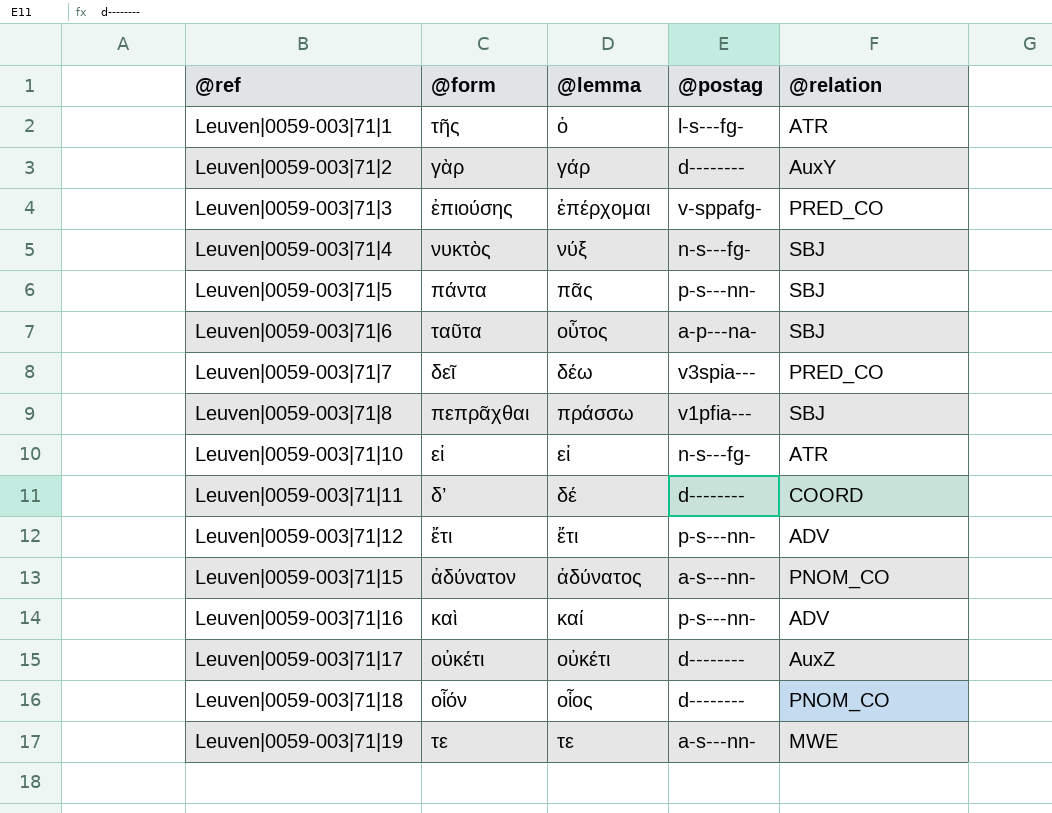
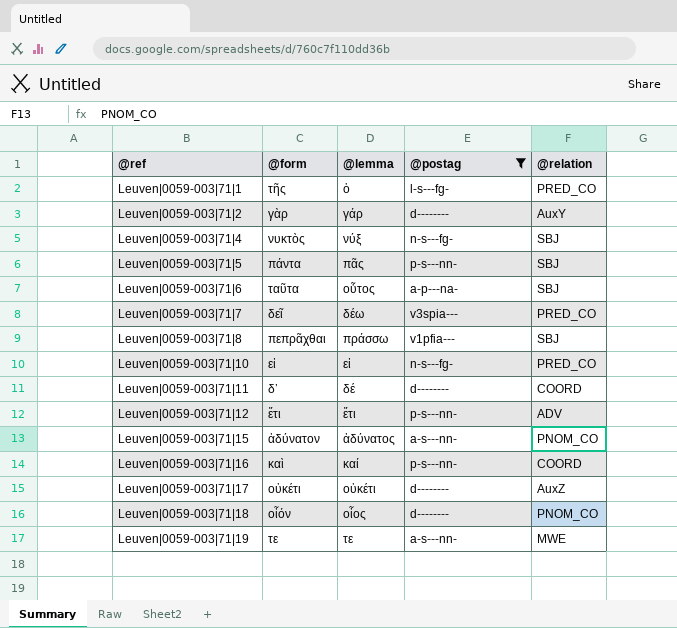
filter: none -> @postag != v-sppafg-
Leuven|0059-003|71|1 | @relation: ATR -> PRED_CO
Leuven|0059-003|71|10 | @relation: ATR -> PRED_CO
Leuven|0059-003|71|16 | @relation: ADV -> COORD

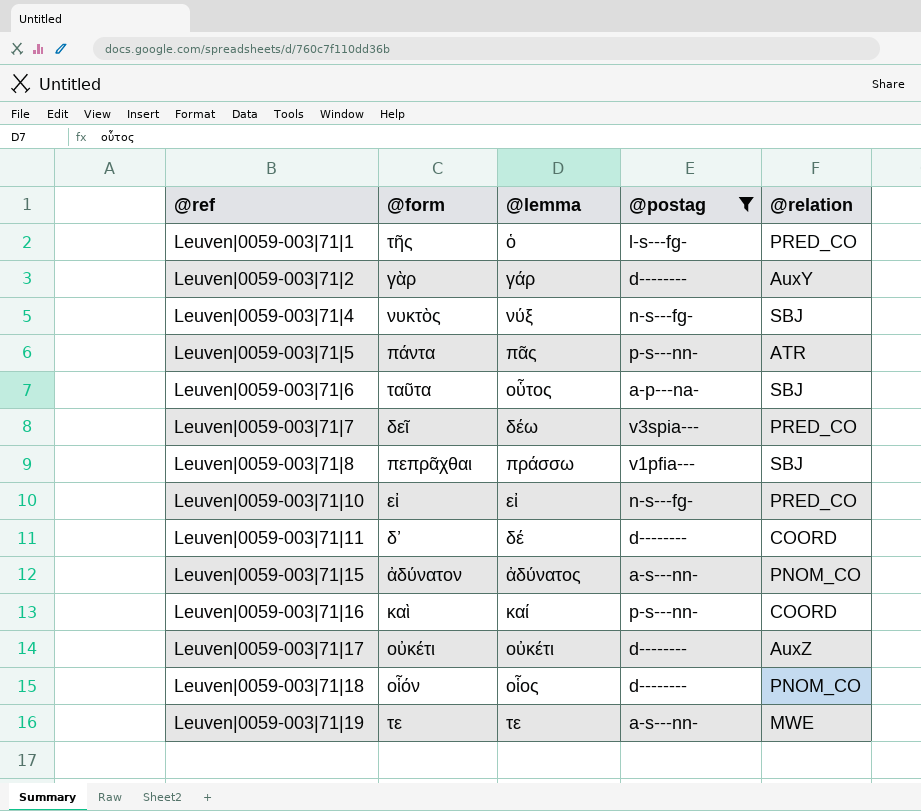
row Leuven|0059-003|71|12: ἔτι | ἔτι | p-s---nn- | ADV -> none
Leuven|0059-003|71|5 | @relation: SBJ -> ATR

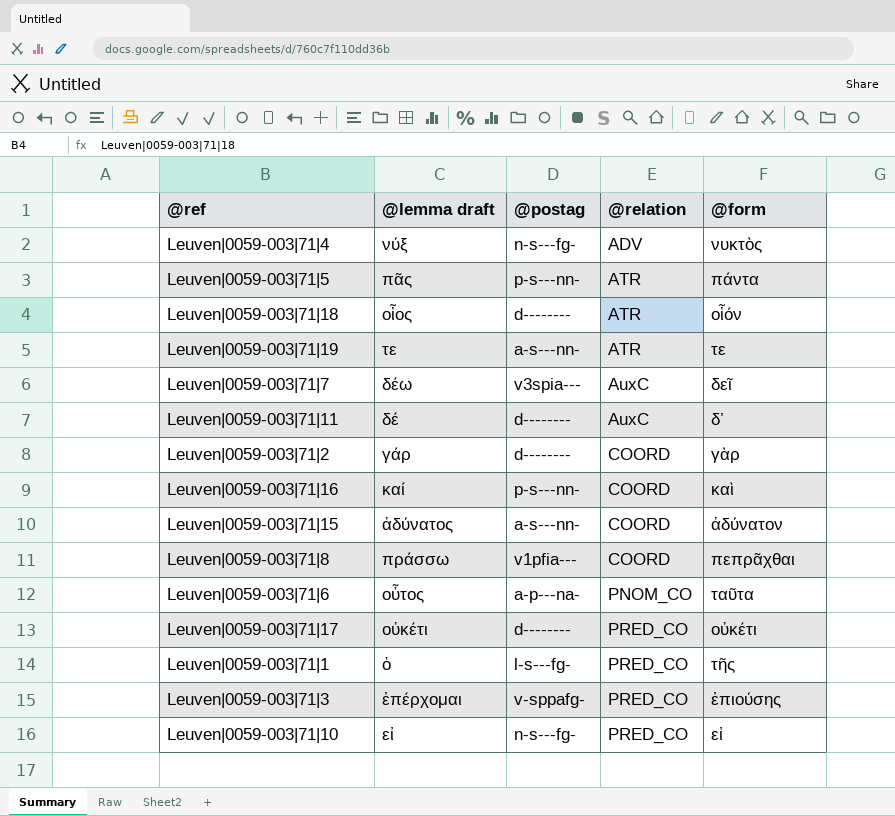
filter: @postag != v-sppafg- -> none
row order: @ref ascending -> @relation ascending
column name: @lemma -> @lemma draft
column @form | position: 2 -> 5
Leuven|0059-003|71|4 | @relation: SBJ -> ADV
Leuven|0059-003|71|18 | @relation: PNOM_CO -> ATR
Leuven|0059-003|71|19 | @relation: MWE -> ATR
Leuven|0059-003|71|7 | @relation: PRED_CO -> AuxC
Leuven|0059-003|71|11 | @relation: COORD -> AuxC
Leuven|0059-003|71|2 | @relation: AuxY -> COORD
Leuven|0059-003|71|15 | @relation: PNOM_CO -> COORD
Leuven|0059-003|71|8 | @relation: SBJ -> COORD
Leuven|0059-003|71|6 | @relation: SBJ -> PNOM_CO
Leuven|0059-003|71|17 | @relation: AuxZ -> PRED_CO

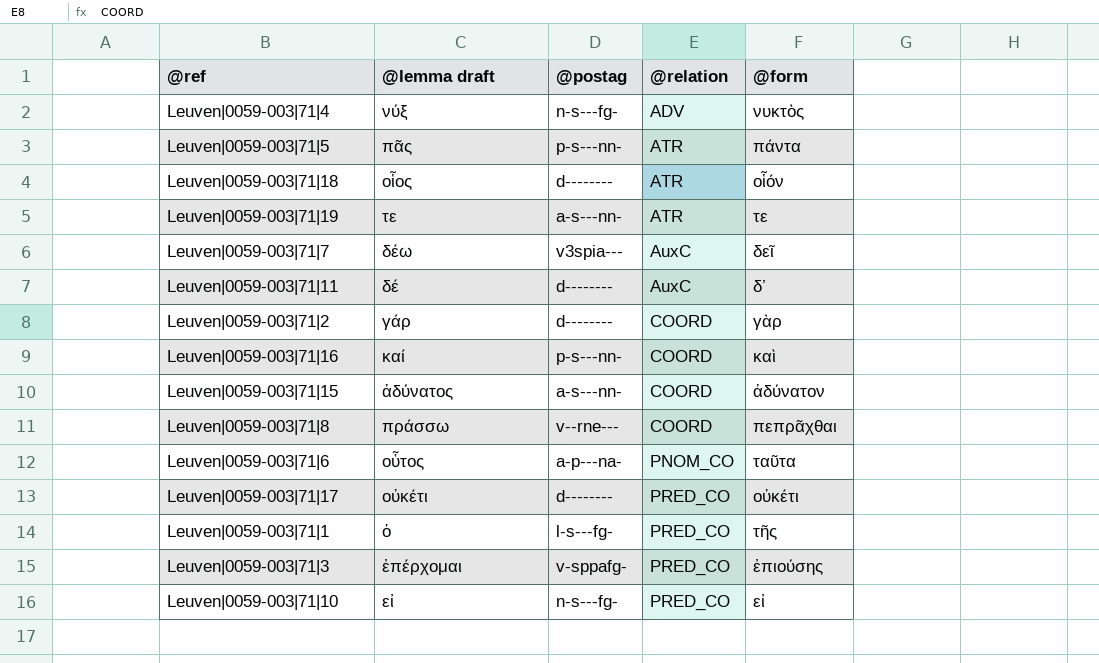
Leuven|0059-003|71|8 | @postag: v1pfia--- -> v--rne---

